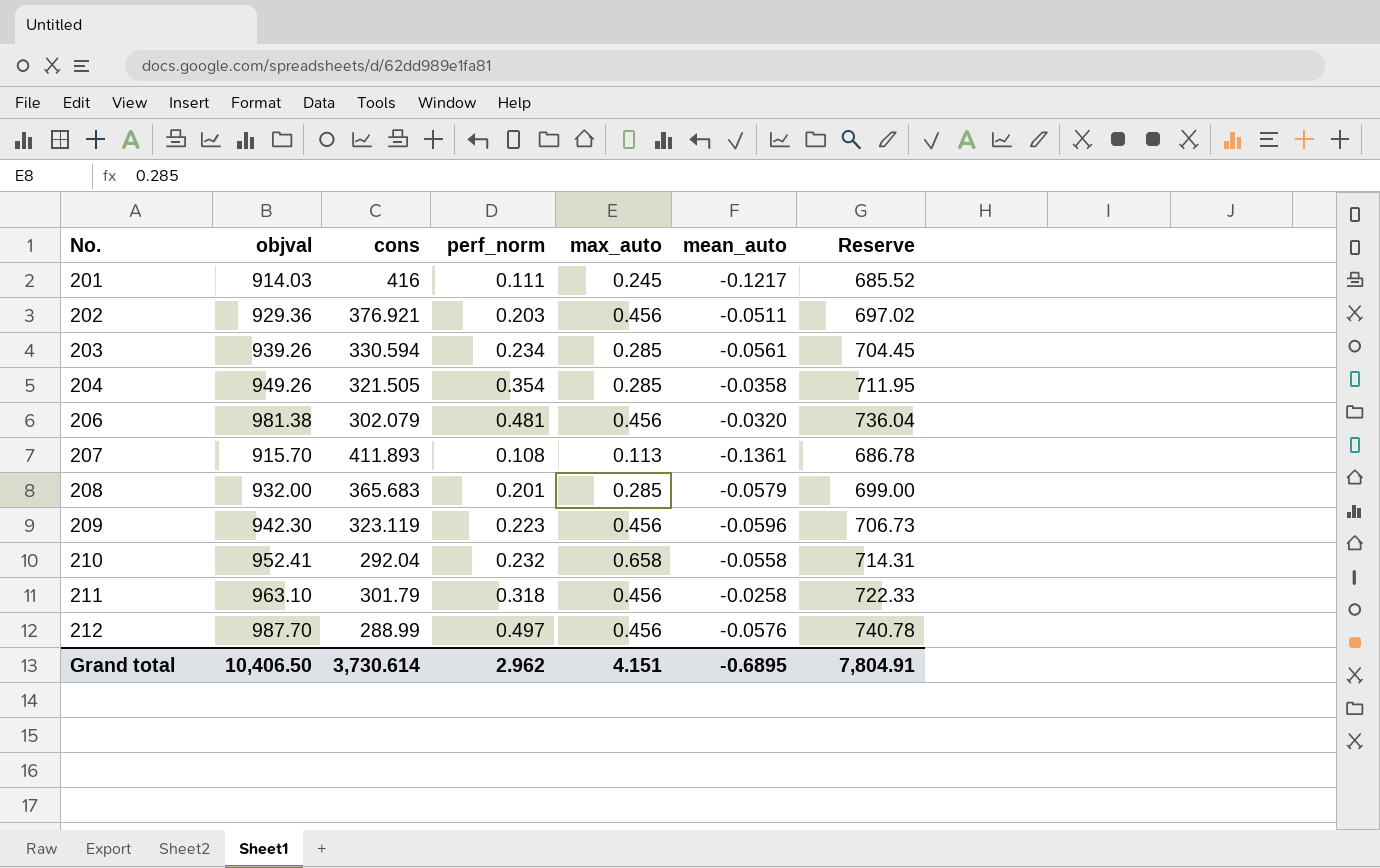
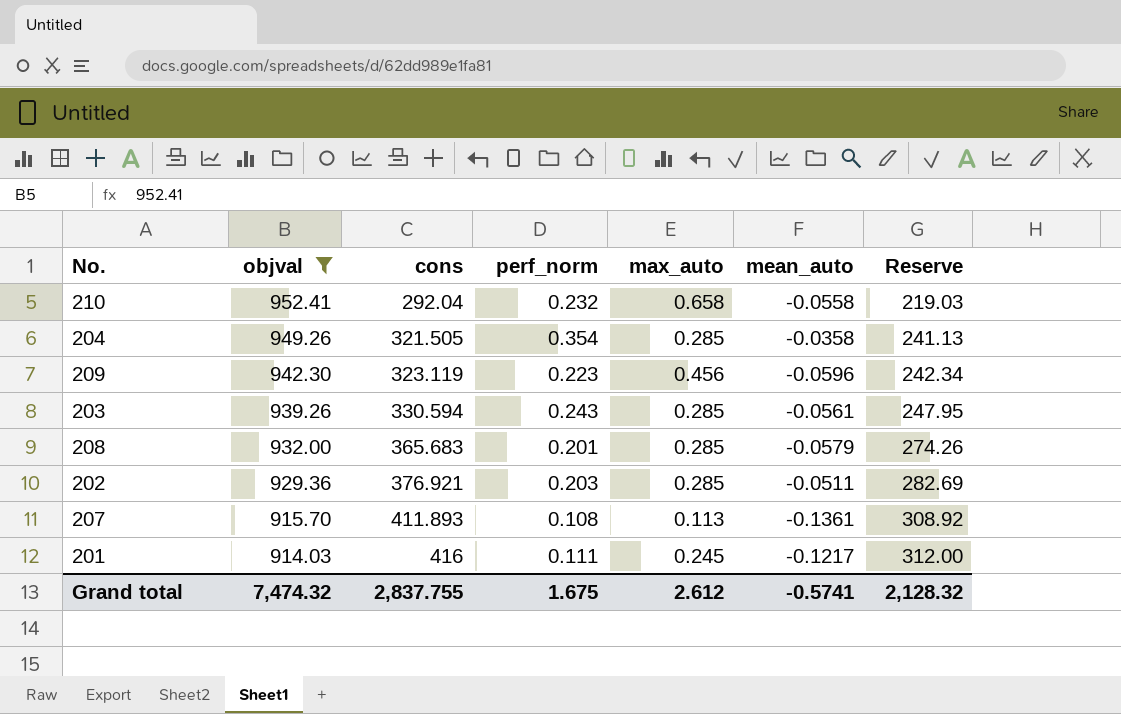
filter: none -> objval <= 952.41
row order: No. ascending -> objval descending
column Reserve | formula: [objval] * 0.75 -> [cons] * 0.75
203 | perf_norm: 0.234 -> 0.243
202 | max_auto: 0.456 -> 0.285
Grand total | objval: 10,406.50 -> 7,474.32
Grand total | cons: 3,730.614 -> 2,837.755
Grand total | perf_norm: 2.962 -> 1.675
Grand total | max_auto: 4.151 -> 2.612
Grand total | mean_auto: -0.6895 -> -0.5741
Grand total | Reserve: 7,804.91 -> 2,128.32

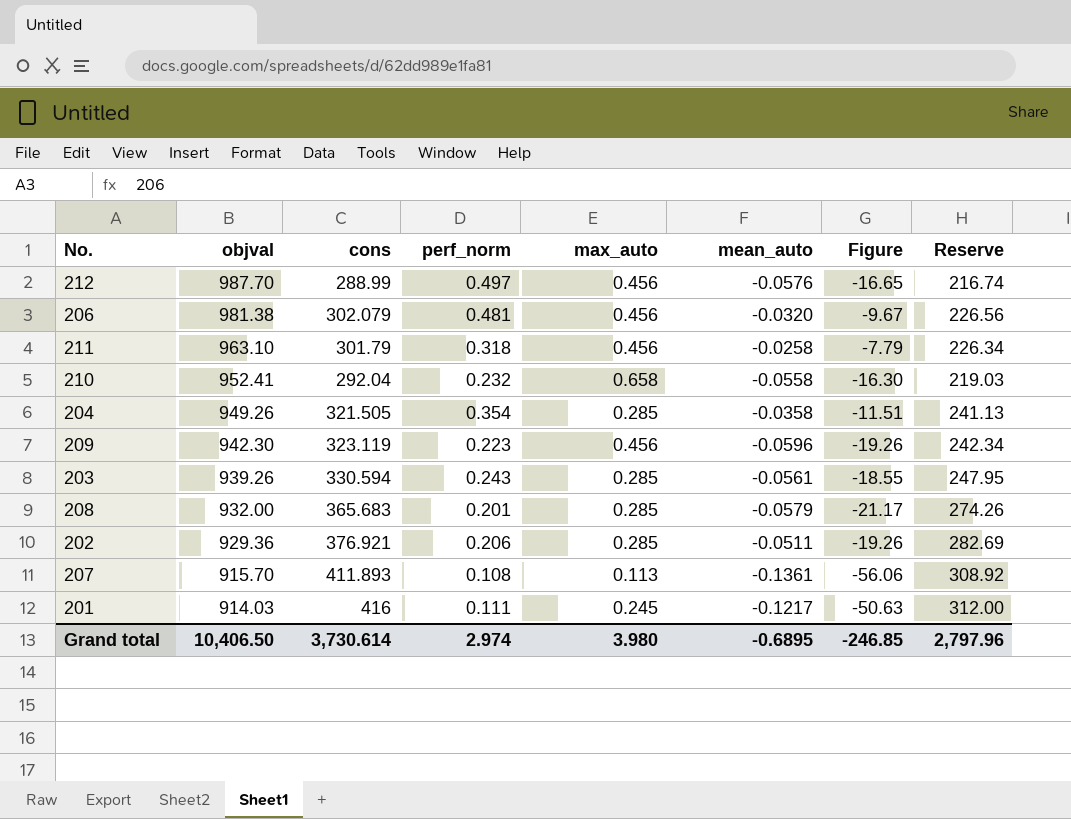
filter: objval <= 952.41 -> none
column Figure | formula: none -> [cons] * [mean_auto]
202 | perf_norm: 0.203 -> 0.206
Grand total | objval: 7,474.32 -> 10,406.50
Grand total | cons: 2,837.755 -> 3,730.614
Grand total | perf_norm: 1.675 -> 2.974
Grand total | max_auto: 2.612 -> 3.980
Grand total | mean_auto: -0.5741 -> -0.6895
Grand total | Reserve: 2,128.32 -> 2,797.96

